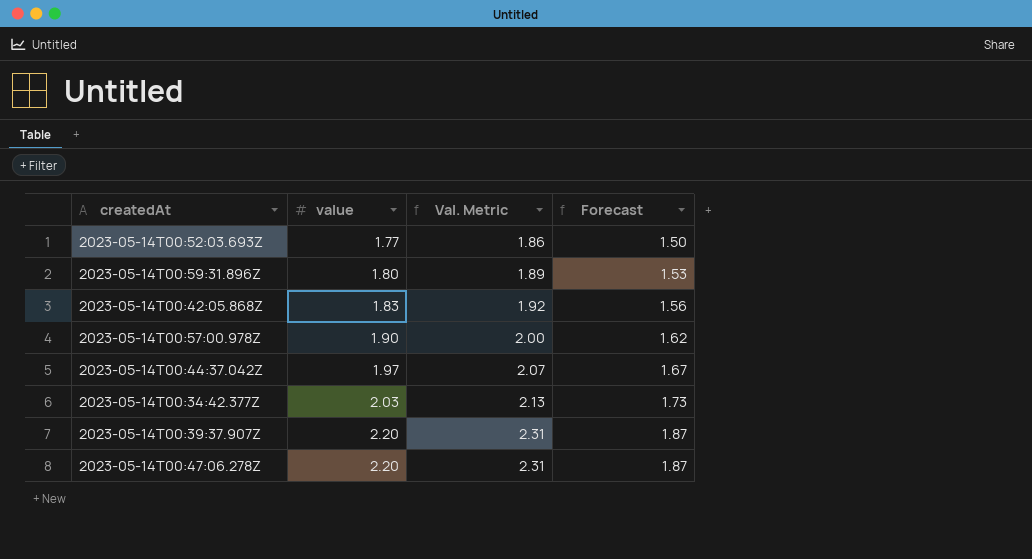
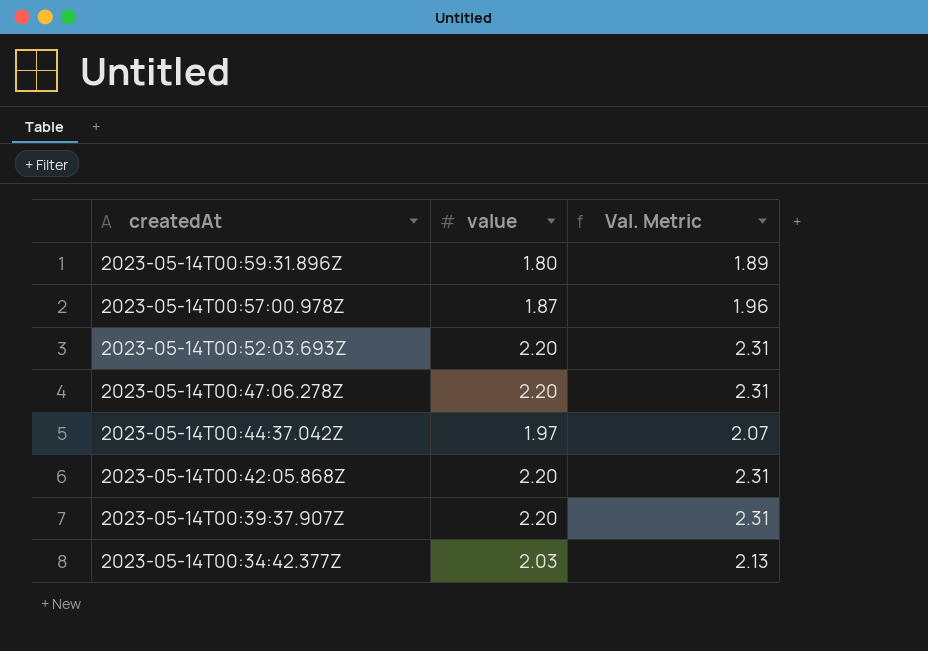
row order: value ascending -> createdAt descending
column Forecast | formula: [value] * 0.85 -> none
2023-05-14T00:57:00.978Z | value: 1.90 -> 1.87
2023-05-14T00:57:00.978Z | Val. Metric: 2.00 -> 1.96
2023-05-14T00:52:03.693Z | value: 1.77 -> 2.20
2023-05-14T00:52:03.693Z | Val. Metric: 1.86 -> 2.31
2023-05-14T00:42:05.868Z | value: 1.83 -> 2.20
2023-05-14T00:42:05.868Z | Val. Metric: 1.92 -> 2.31

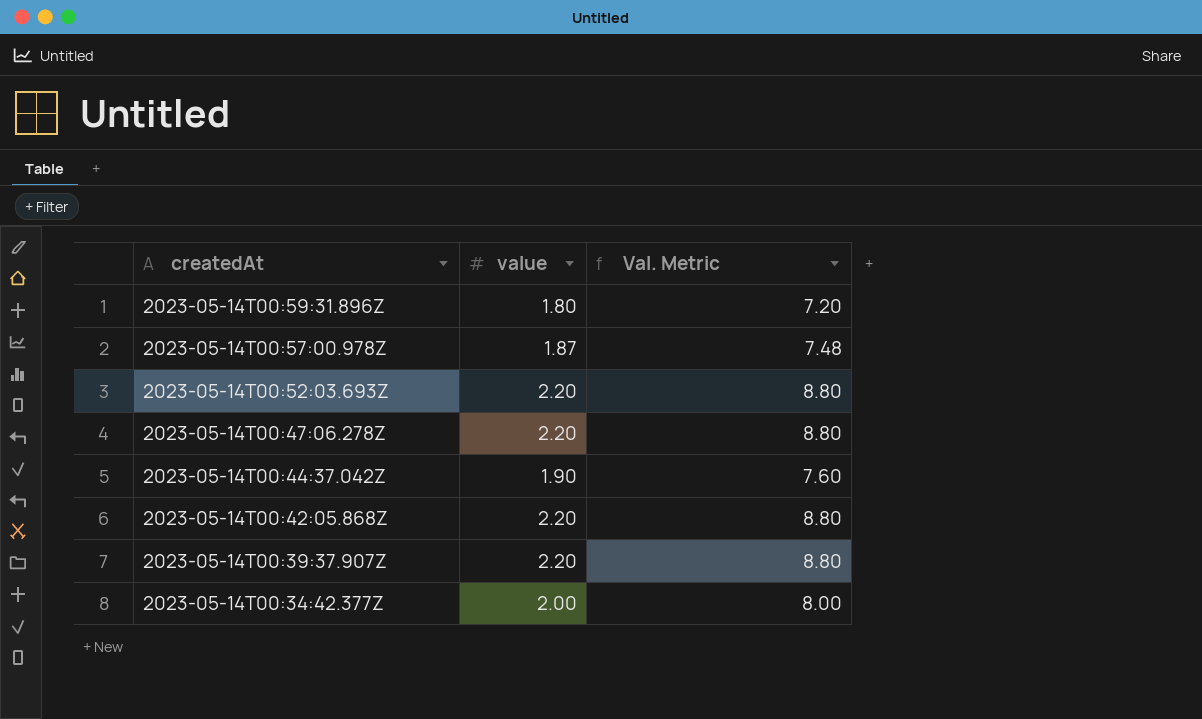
column Val. Metric | formula: [value] * 1.05 -> [value] * 4
2023-05-14T00:44:37.042Z | value: 1.97 -> 1.90
2023-05-14T00:34:42.377Z | value: 2.03 -> 2.00

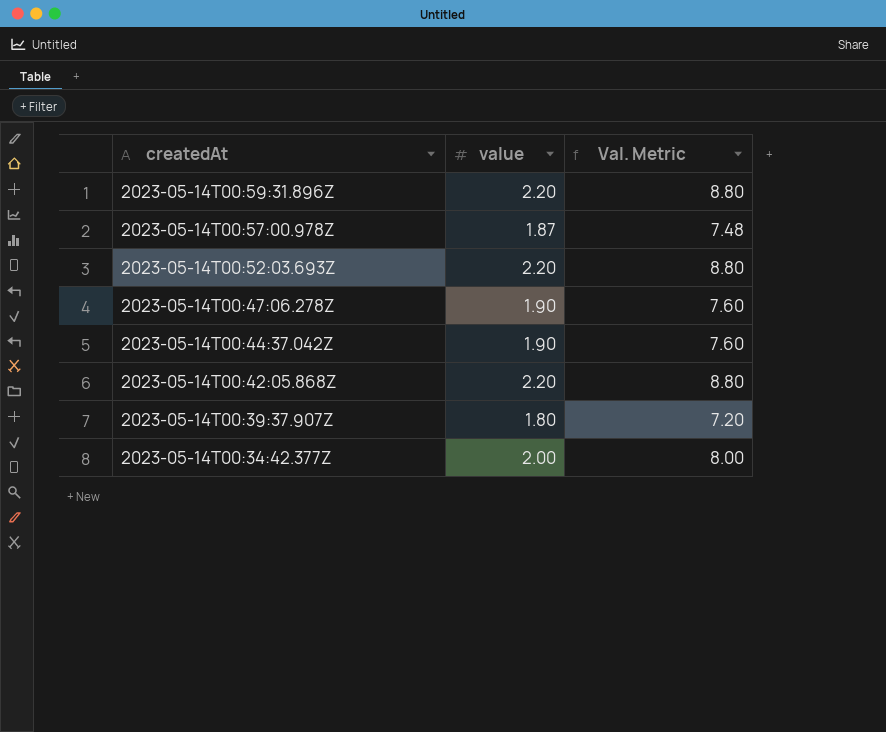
2023-05-14T00:59:31.896Z | value: 1.80 -> 2.20
2023-05-14T00:59:31.896Z | Val. Metric: 7.20 -> 8.80
2023-05-14T00:47:06.278Z | value: 2.20 -> 1.90
2023-05-14T00:47:06.278Z | Val. Metric: 8.80 -> 7.60
2023-05-14T00:39:37.907Z | value: 2.20 -> 1.80
2023-05-14T00:39:37.907Z | Val. Metric: 8.80 -> 7.20

